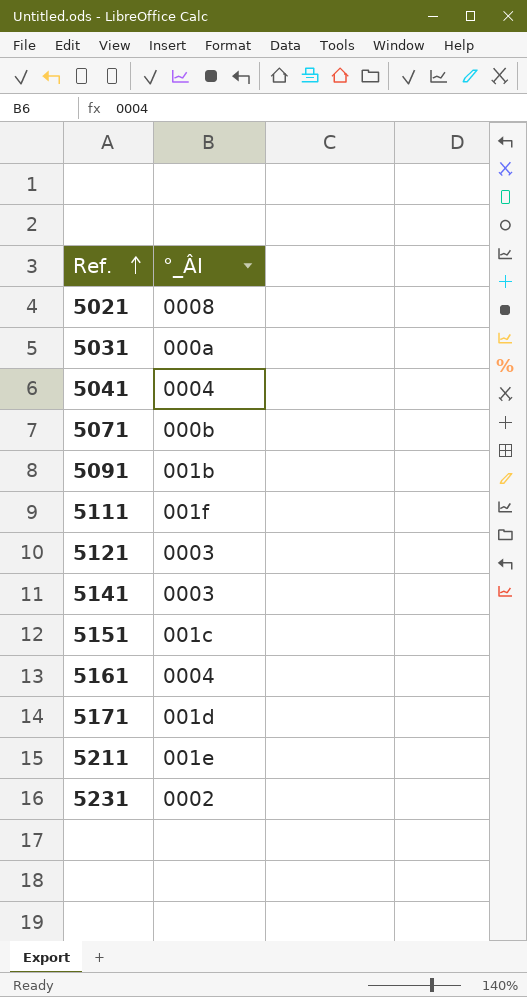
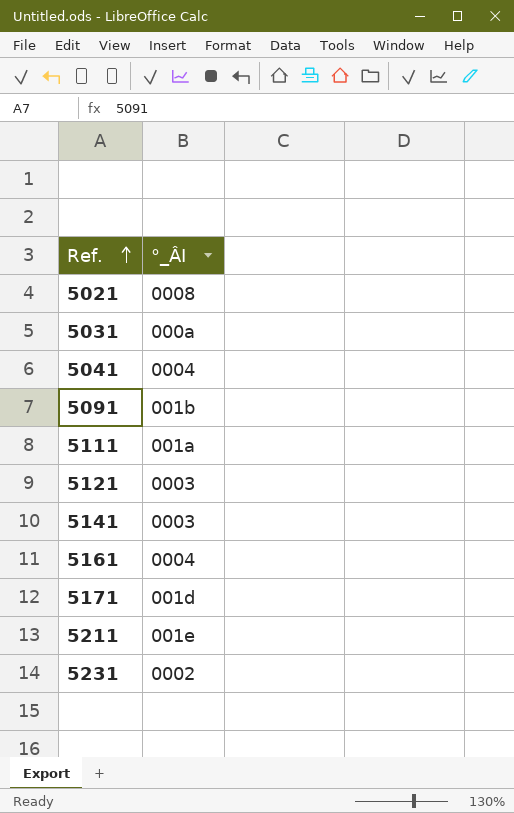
row 5071: 000b -> none
row 5151: 001c -> none
5111 | °_ÂI: 001f -> 001a

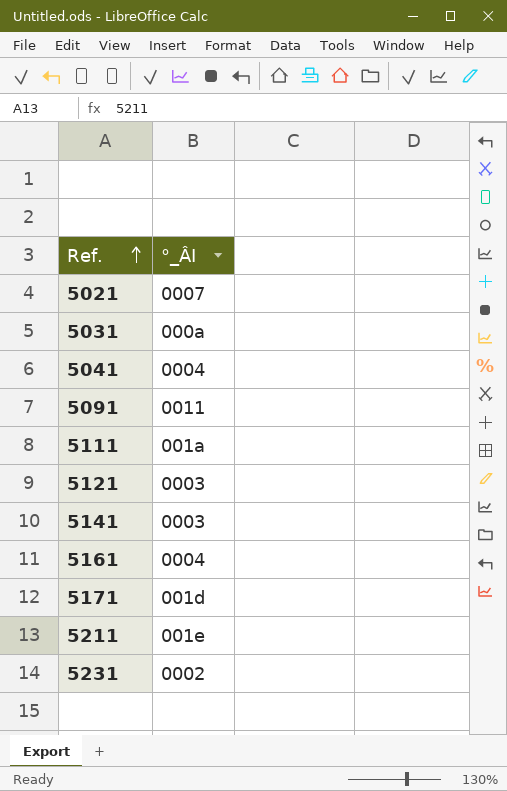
5021 | °_ÂI: 0008 -> 0007
5091 | °_ÂI: 001b -> 0011

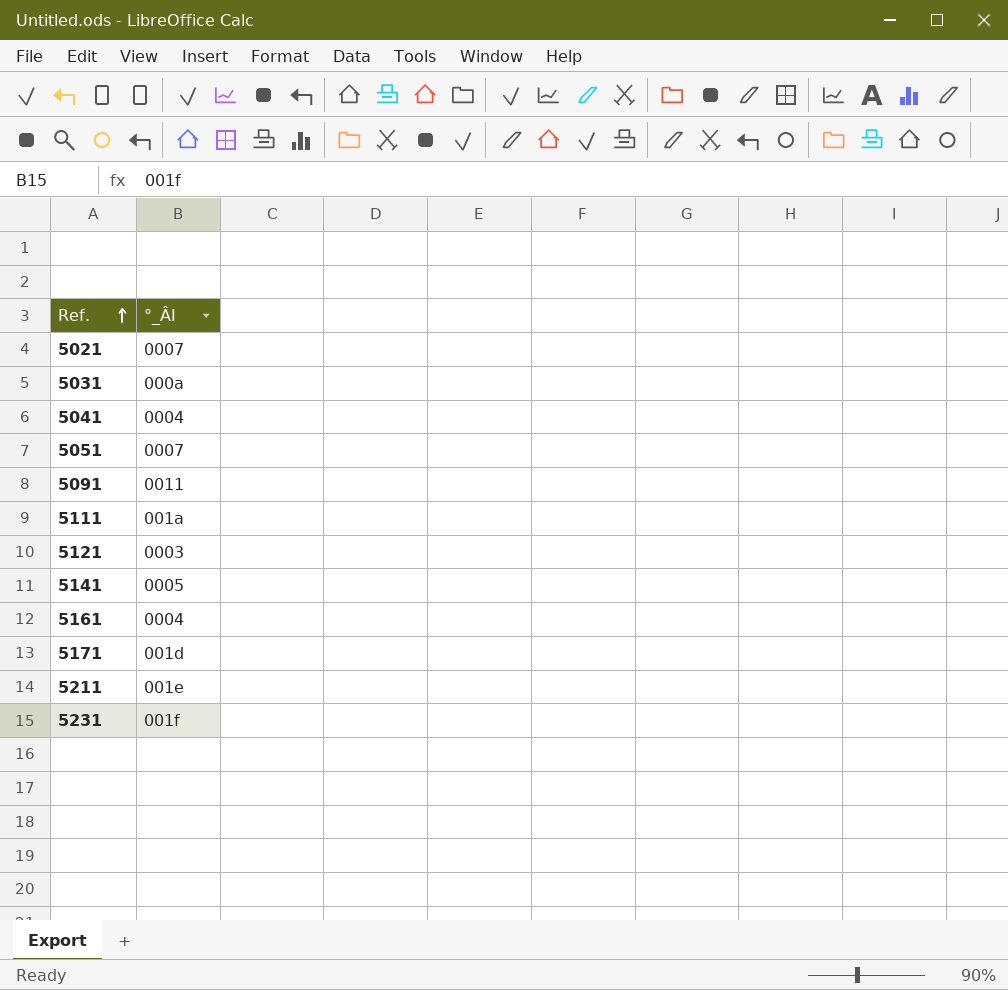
row 5051: none -> 0007
5141 | °_ÂI: 0003 -> 0005
5231 | °_ÂI: 0002 -> 001f

